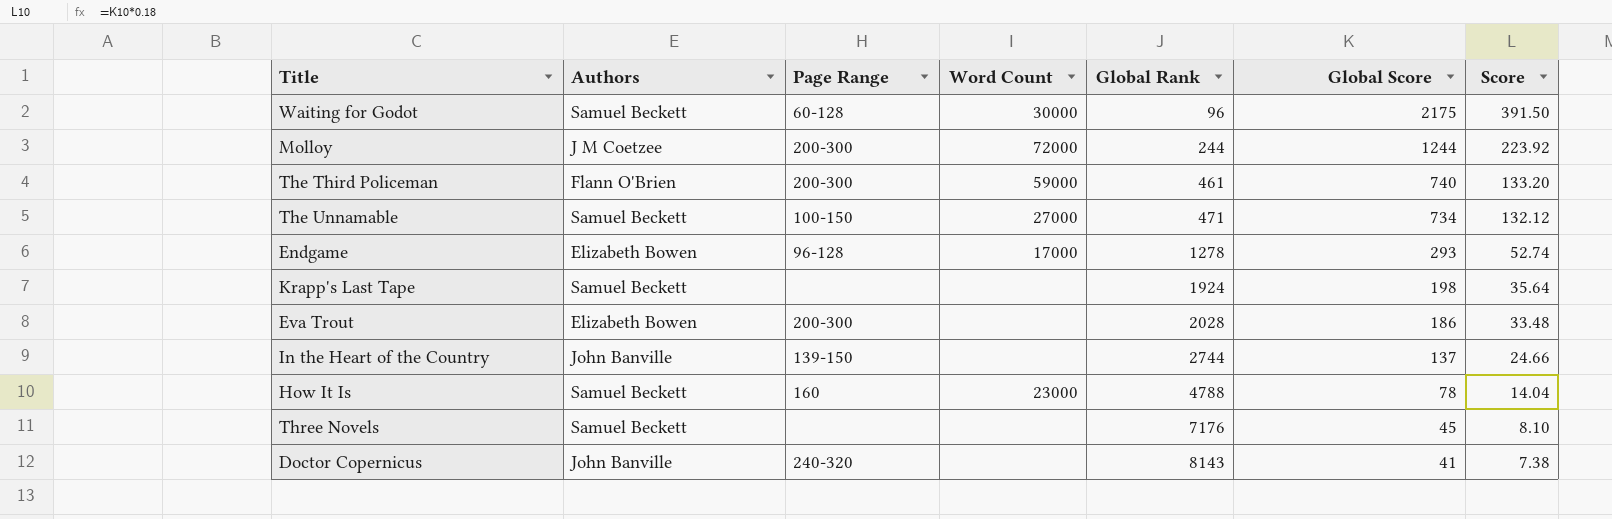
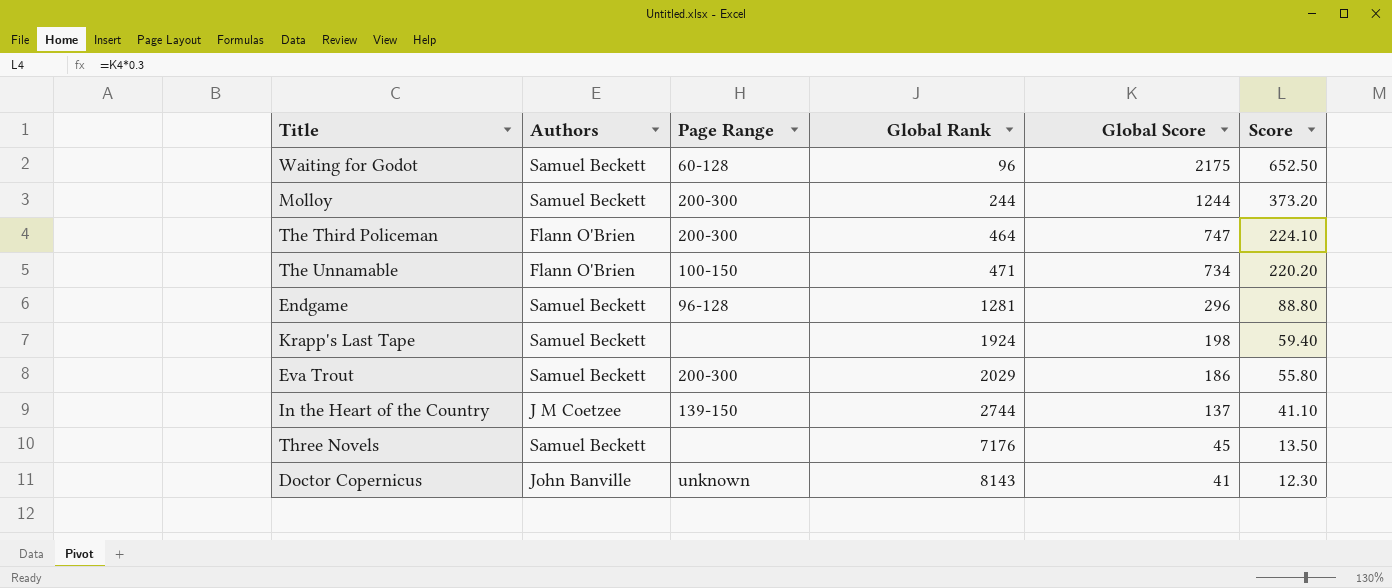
column Word Count | position: 4 -> none
column Score | formula: [Global Score] * 0.18 -> [Global Score] * 0.3
row How It Is: Samuel Beckett | 160 | 23000 | 4788 | 78 | 14.04 -> none
Molloy | Authors: J M Coetzee -> Samuel Beckett
The Third Policeman | Global Rank: 461 -> 464
The Third Policeman | Global Score: 740 -> 747
The Unnamable | Authors: Samuel Beckett -> Flann O'Brien
Endgame | Authors: Elizabeth Bowen -> Samuel Beckett
Endgame | Global Rank: 1278 -> 1281
Endgame | Global Score: 293 -> 296
Eva Trout | Authors: Elizabeth Bowen -> Samuel Beckett
Eva Trout | Global Rank: 2028 -> 2029
In the Heart of the Country | Authors: John Banville -> J M Coetzee
Doctor Copernicus | Page Range: 240-320 -> unknown

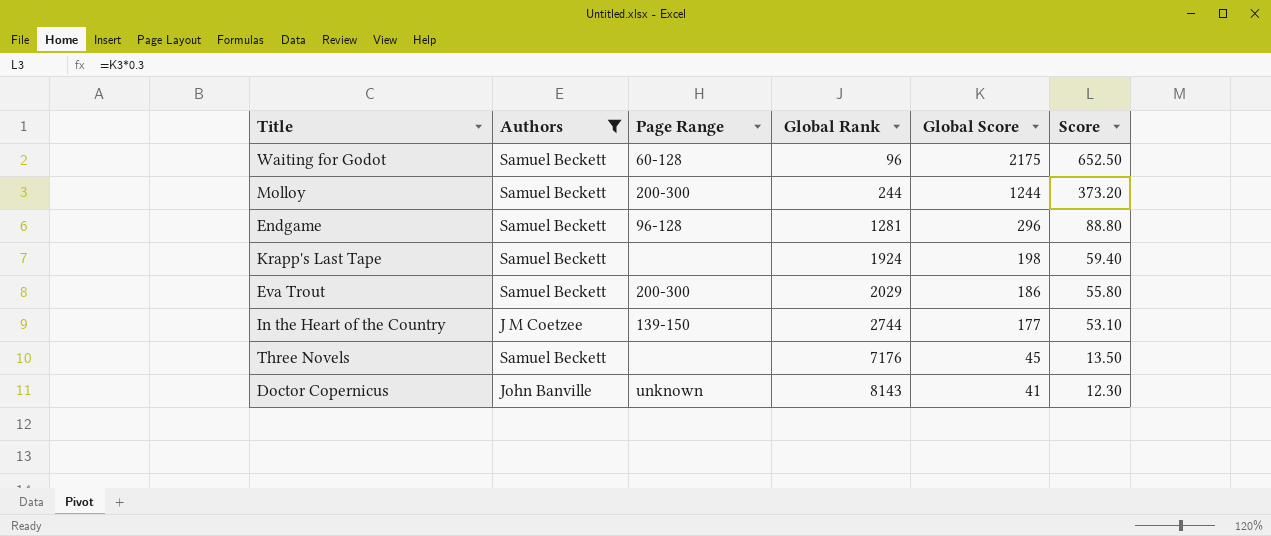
filter: none -> Authors != Flann O'Brien
In the Heart of the Country | Global Score: 137 -> 177
In the Heart of the Country | Score: 41.10 -> 53.10

